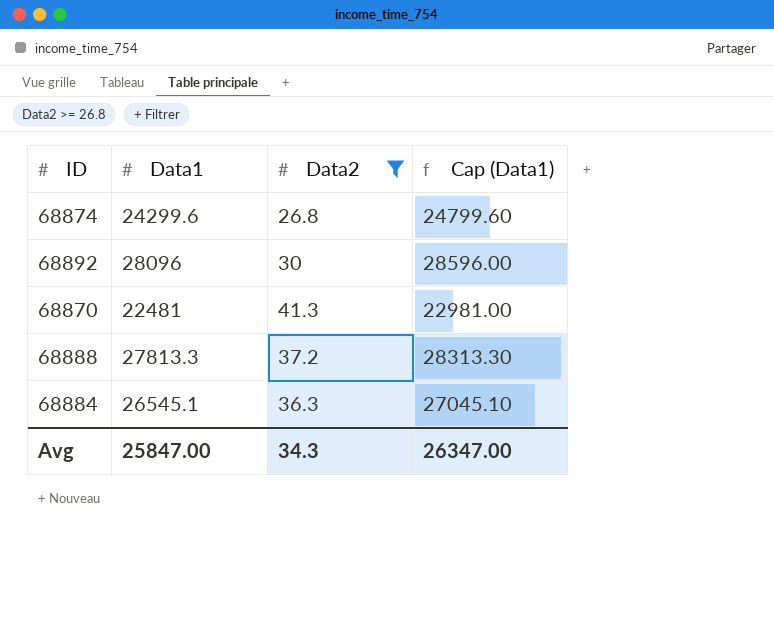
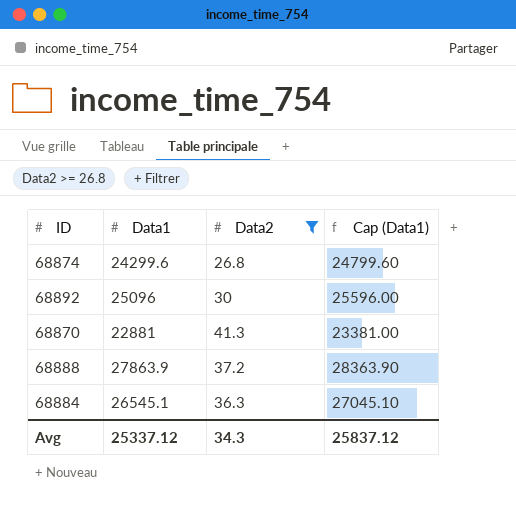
68892 | Data1: 28096 -> 25096
68892 | Cap (Data1): 28596.00 -> 25596.00
68870 | Data1: 22481 -> 22881
68870 | Cap (Data1): 22981.00 -> 23381.00
68888 | Data1: 27813.3 -> 27863.9
68888 | Cap (Data1): 28313.30 -> 28363.90
Avg | Data1: 25847.00 -> 25337.12
Avg | Cap (Data1): 26347.00 -> 25837.12

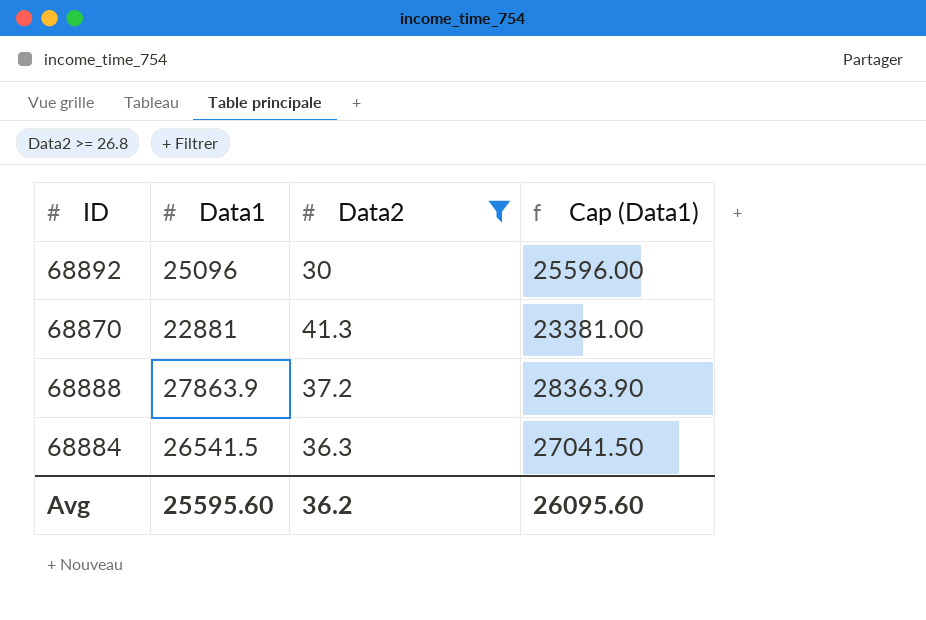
row 68874: 24299.6 | 26.8 | 24799.60 -> none
68884 | Data1: 26545.1 -> 26541.5
68884 | Cap (Data1): 27045.10 -> 27041.50
Avg | Data1: 25337.12 -> 25595.60
Avg | Data2: 34.3 -> 36.2
Avg | Cap (Data1): 25837.12 -> 26095.60

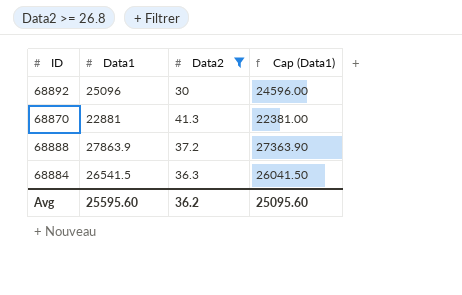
column Cap (Data1) | formula: [Data1] + 500 -> [Data1] - 500
Avg | Cap (Data1): 26095.60 -> 25095.60

